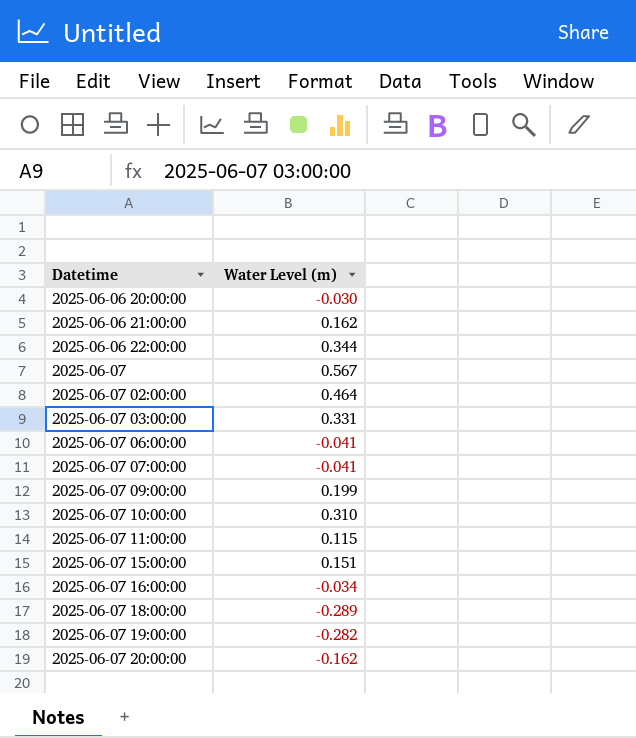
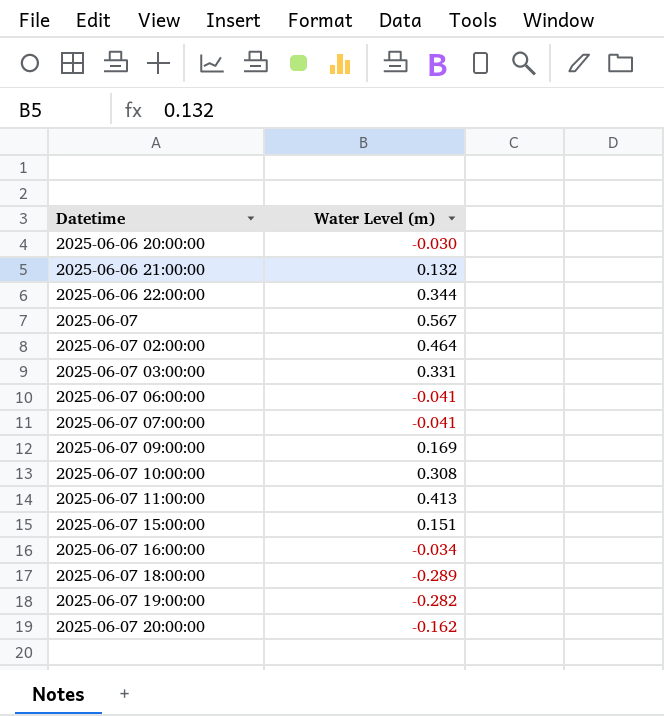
2025-06-06 21:00:00 | Water Level (m): 0.162 -> 0.132
2025-06-07 09:00:00 | Water Level (m): 0.199 -> 0.169
2025-06-07 10:00:00 | Water Level (m): 0.310 -> 0.308
2025-06-07 11:00:00 | Water Level (m): 0.115 -> 0.413

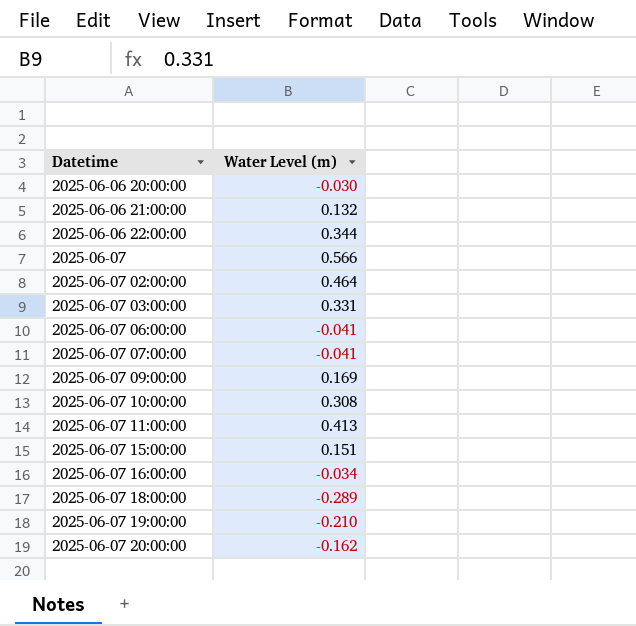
2025-06-07 | Water Level (m): 0.567 -> 0.566
2025-06-07 19:00:00 | Water Level (m): -0.282 -> -0.210

